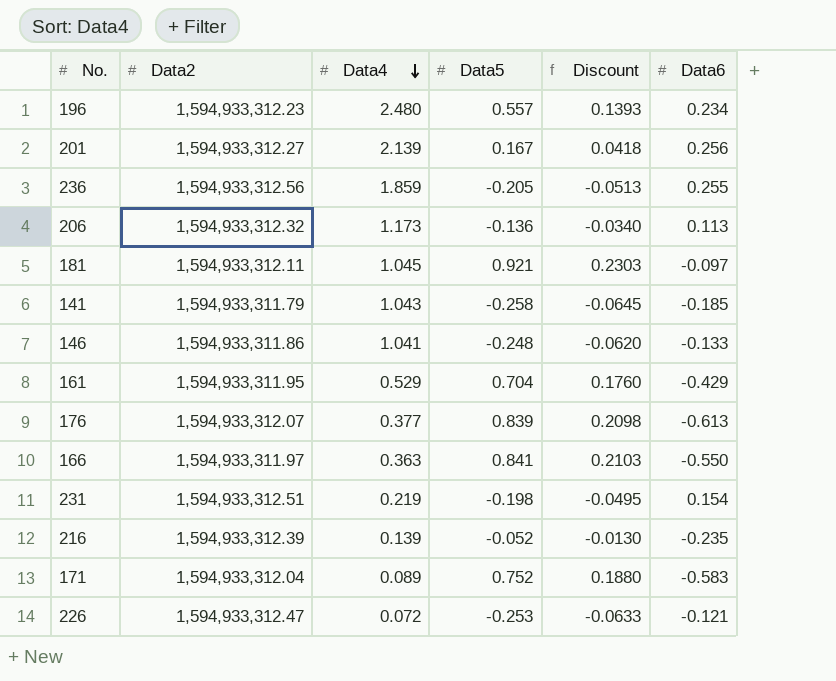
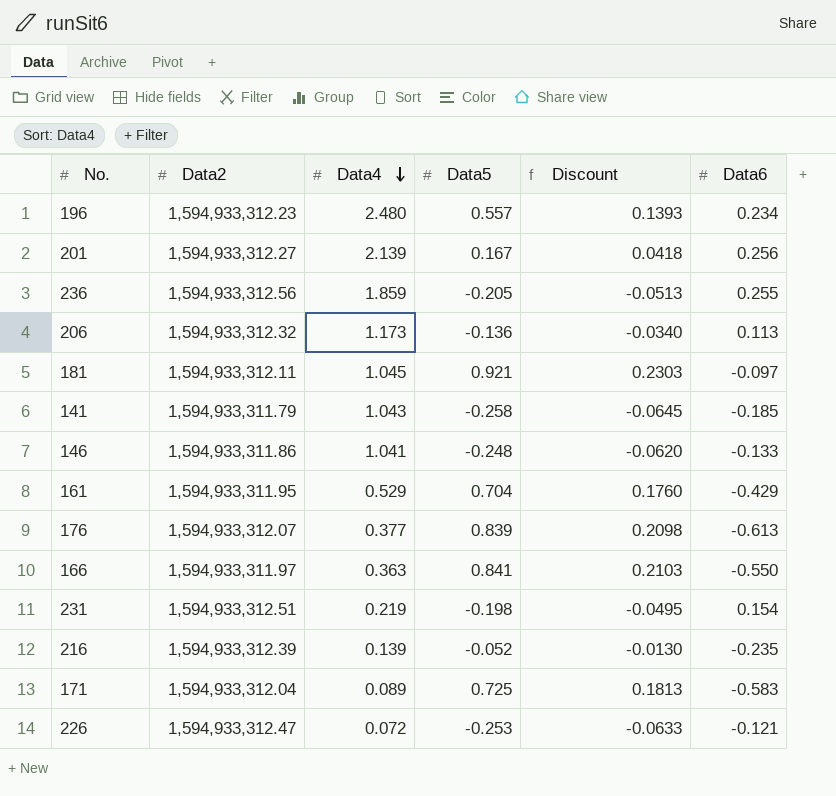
171 | Data5: 0.752 -> 0.725
171 | Discount: 0.1880 -> 0.1813

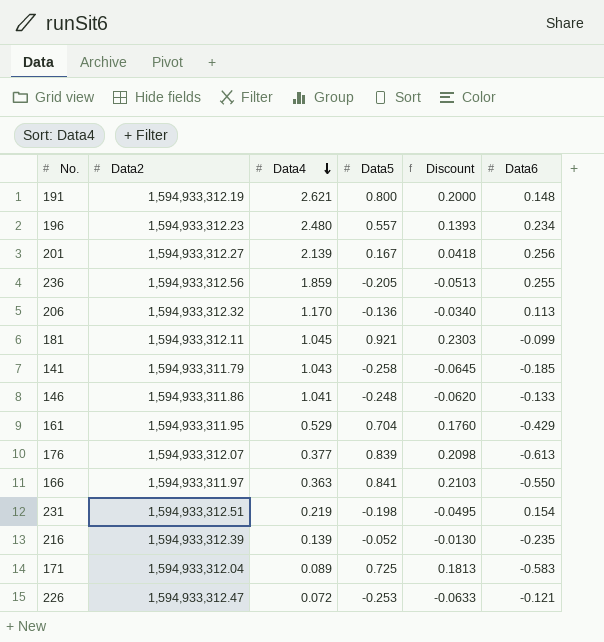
row 191: none -> 1,594,933,312.19 | 2.621 | 0.800 | 0.2000 | 0.148
206 | Data4: 1.173 -> 1.170
181 | Data6: -0.097 -> -0.099

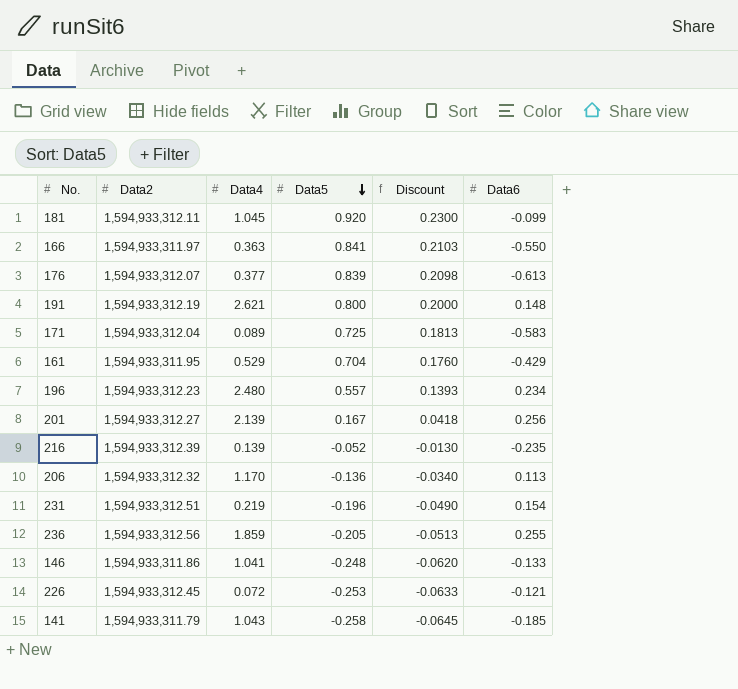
row order: Data4 descending -> Data5 descending
181 | Data5: 0.921 -> 0.920
181 | Discount: 0.2303 -> 0.2300
231 | Data5: -0.198 -> -0.196
231 | Discount: -0.0495 -> -0.0490
226 | Data2: 1,594,933,312.47 -> 1,594,933,312.45

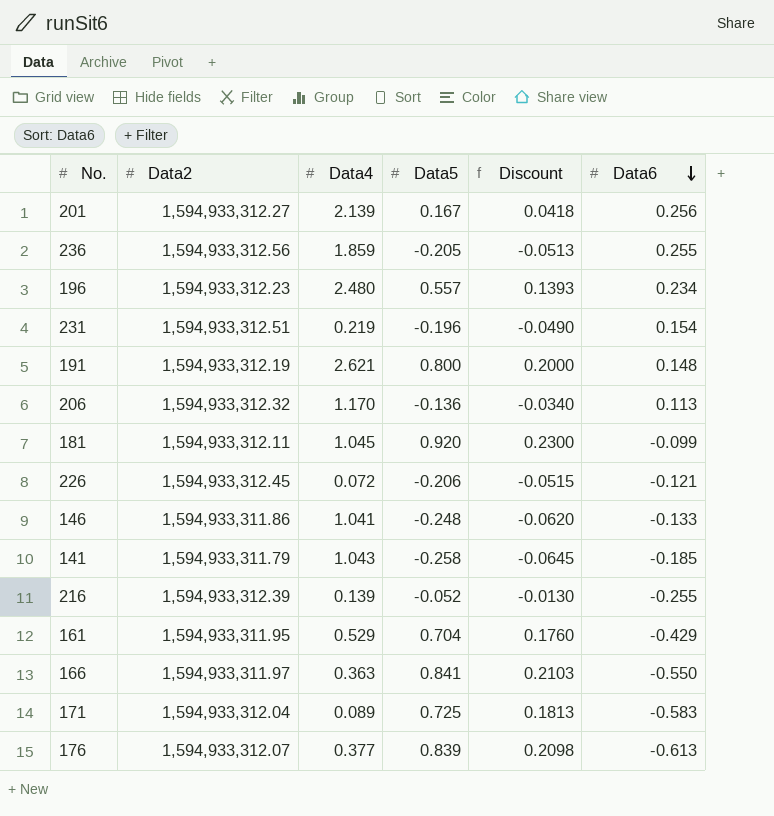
row order: Data5 descending -> Data6 descending
226 | Data5: -0.253 -> -0.206
226 | Discount: -0.0633 -> -0.0515
216 | Data6: -0.235 -> -0.255

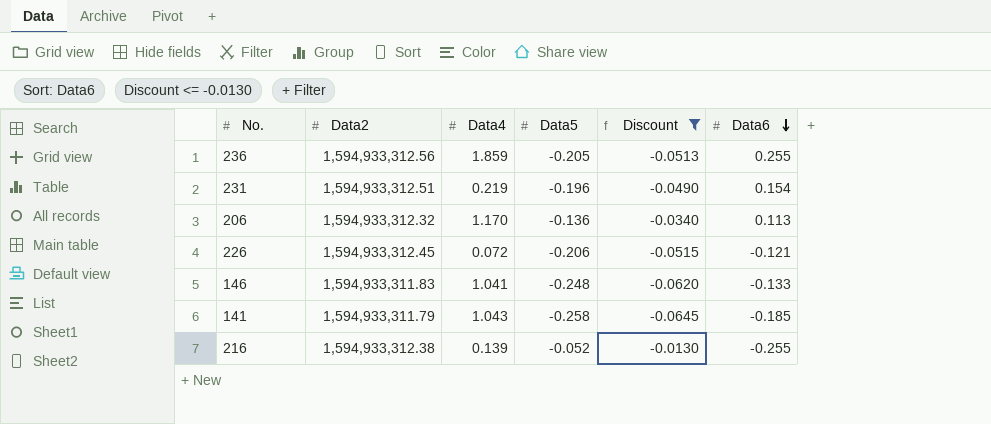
filter: none -> Discount <= -0.0130
146 | Data2: 1,594,933,311.86 -> 1,594,933,311.83
216 | Data2: 1,594,933,312.39 -> 1,594,933,312.38

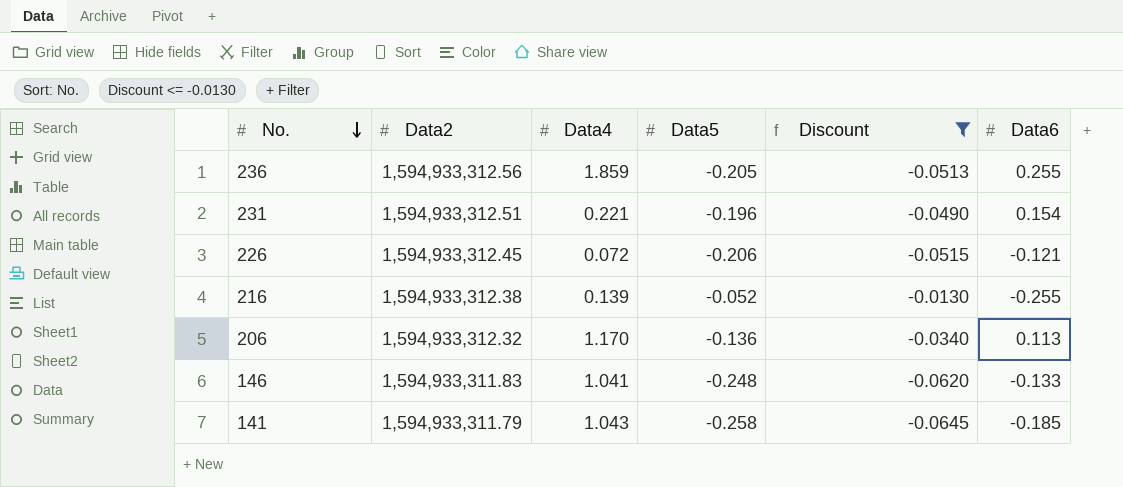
row order: Data6 descending -> No. descending
231 | Data4: 0.219 -> 0.221

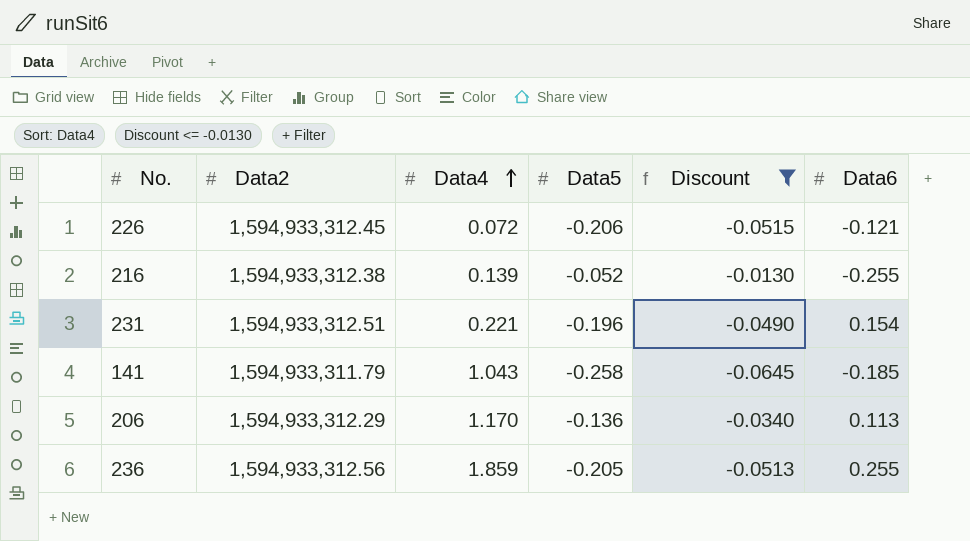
row order: No. descending -> Data4 ascending
row 146: 1,594,933,311.83 | 1.041 | -0.248 | -0.0620 | -0.133 -> none
206 | Data2: 1,594,933,312.32 -> 1,594,933,312.29

